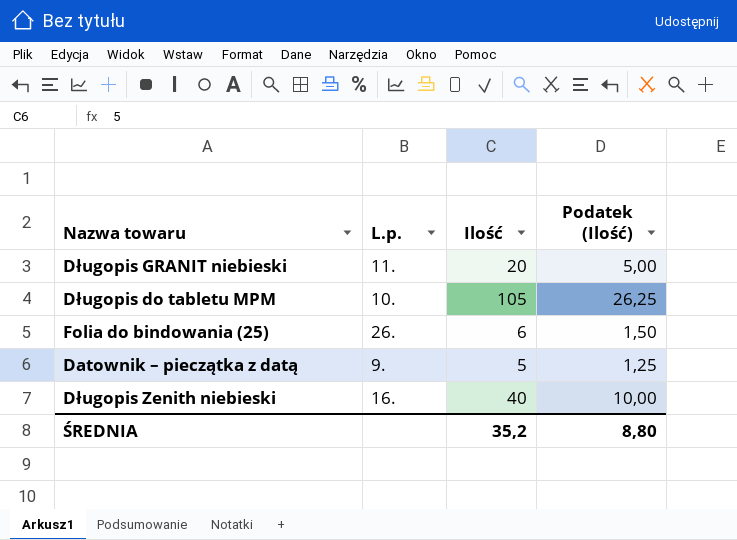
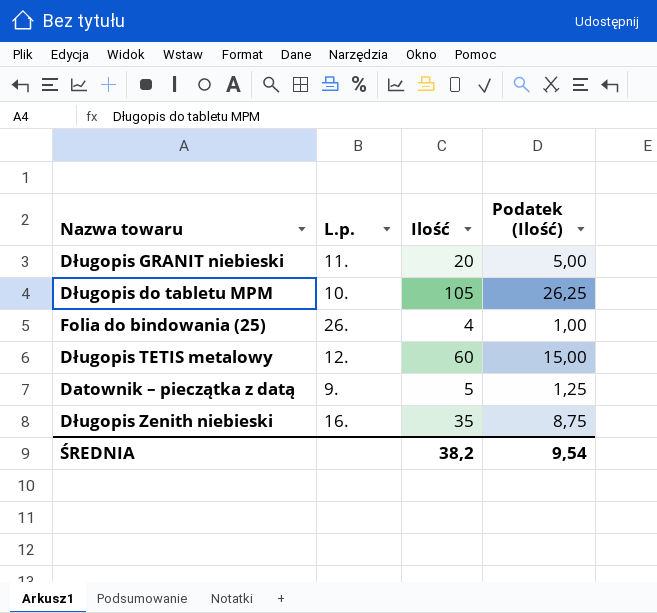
Folia do bindowania (25) | Ilość: 6 -> 4
Folia do bindowania (25) | Podatek (Ilość): 1,50 -> 1,00
row Długopis TETIS metalowy: none -> 12. | 60 | 15,00
Długopis Zenith niebieski | Ilość: 40 -> 35
Długopis Zenith niebieski | Podatek (Ilość): 10,00 -> 8,75
ŚREDNIA | Ilość: 35,2 -> 38,2
ŚREDNIA | Podatek (Ilość): 8,80 -> 9,54

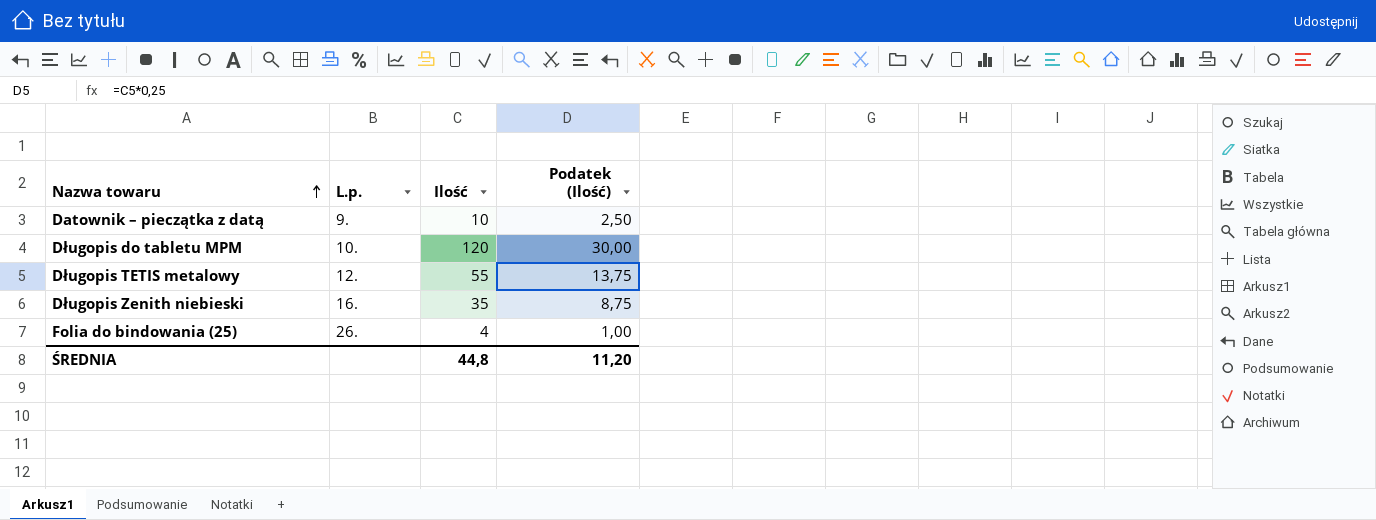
row order: none -> Nazwa towaru ascending
row Długopis GRANIT niebieski: 11. | 20 | 5,00 -> none
Datownik – pieczątka z datą | Ilość: 5 -> 10
Datownik – pieczątka z datą | Podatek (Ilość): 1,25 -> 2,50
Długopis do tabletu MPM | Ilość: 105 -> 120
Długopis do tabletu MPM | Podatek (Ilość): 26,25 -> 30,00
Długopis TETIS metalowy | Ilość: 60 -> 55
Długopis TETIS metalowy | Podatek (Ilość): 15,00 -> 13,75
ŚREDNIA | Ilość: 38,2 -> 44,8
ŚREDNIA | Podatek (Ilość): 9,54 -> 11,20

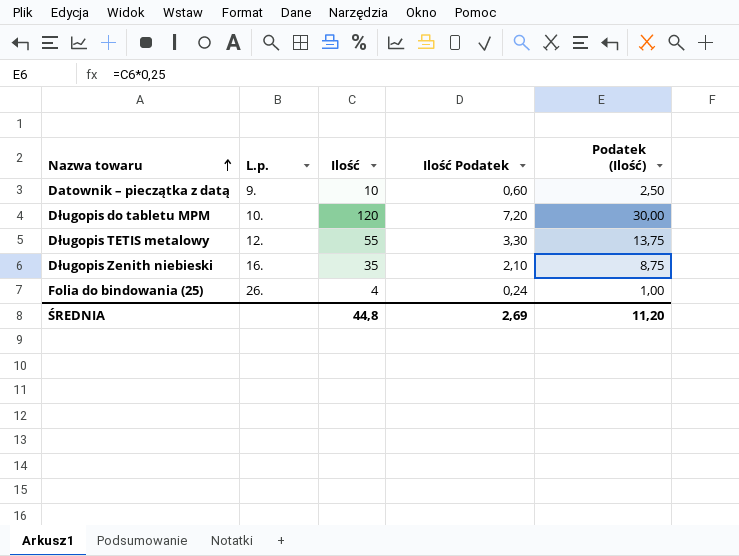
column Ilość Podatek | formula: none -> [Ilość] * 0,06

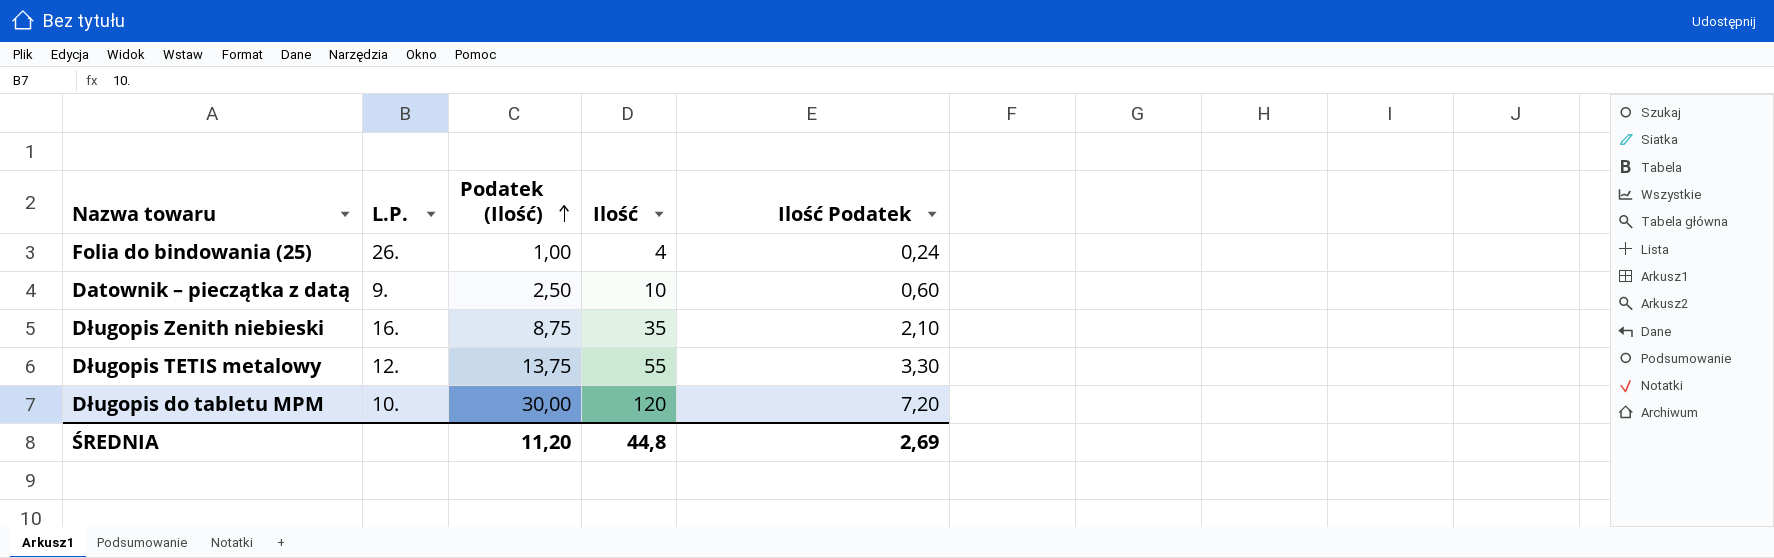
row order: Nazwa towaru ascending -> Podatek (Ilość) ascending
column name: L.p. -> L.P.
column Podatek (Ilość) | position: 5 -> 3

